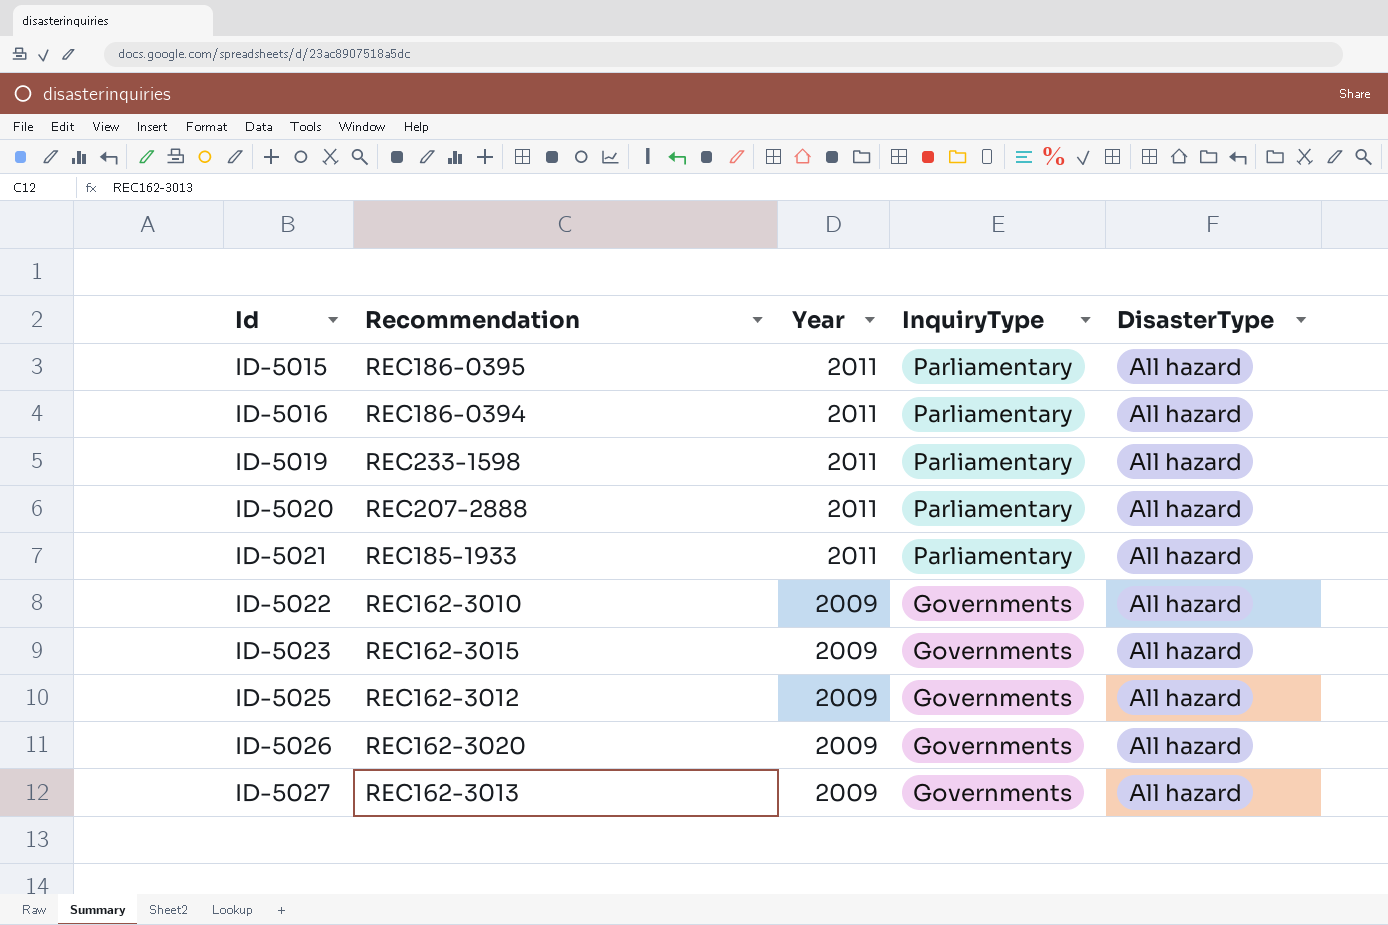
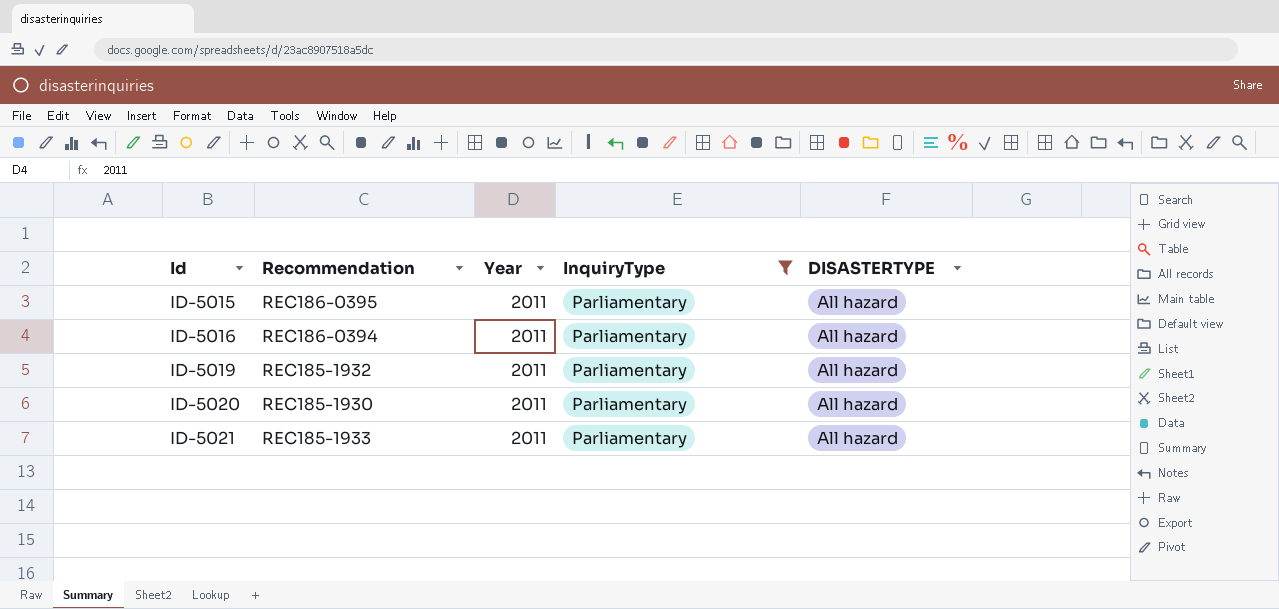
filter: none -> InquiryType = Parliamentary
column name: DisasterType -> DISASTERTYPE
ID-5019 | Recommendation: REC233-1598 -> REC185-1932
ID-5020 | Recommendation: REC207-2888 -> REC185-1930

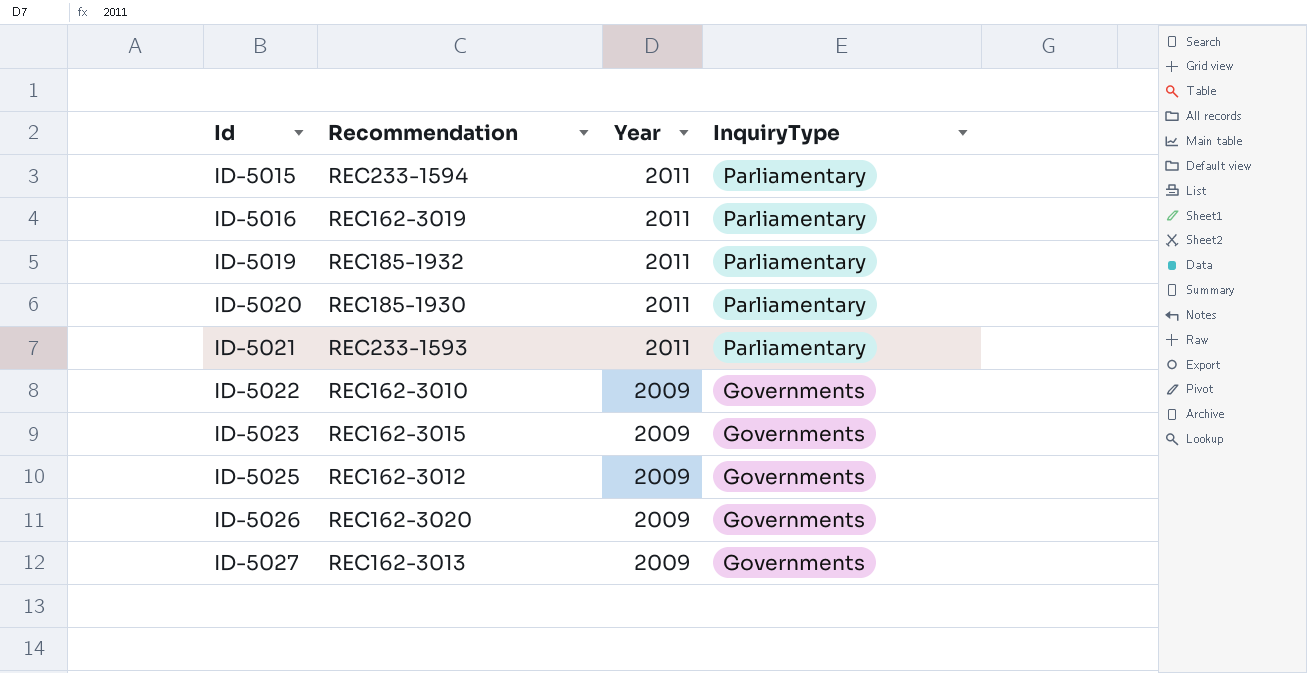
filter: InquiryType = Parliamentary -> none
column DISASTERTYPE | position: 5 -> none
ID-5015 | Recommendation: REC186-0395 -> REC233-1594
ID-5016 | Recommendation: REC186-0394 -> REC162-3019
ID-5021 | Recommendation: REC185-1933 -> REC233-1593

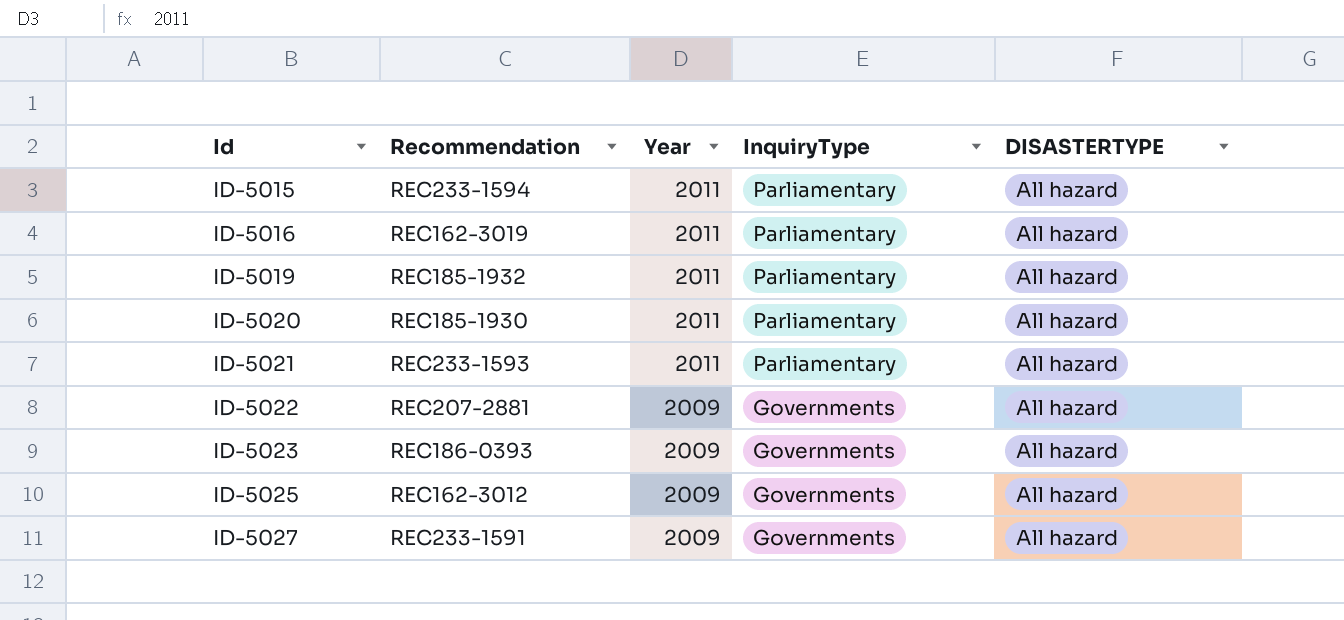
column DISASTERTYPE | position: none -> 5
row ID-5026: REC162-3020 | 2009 | Governments -> none
ID-5022 | Recommendation: REC162-3010 -> REC207-2881
ID-5023 | Recommendation: REC162-3015 -> REC186-0393
ID-5027 | Recommendation: REC162-3013 -> REC233-1591

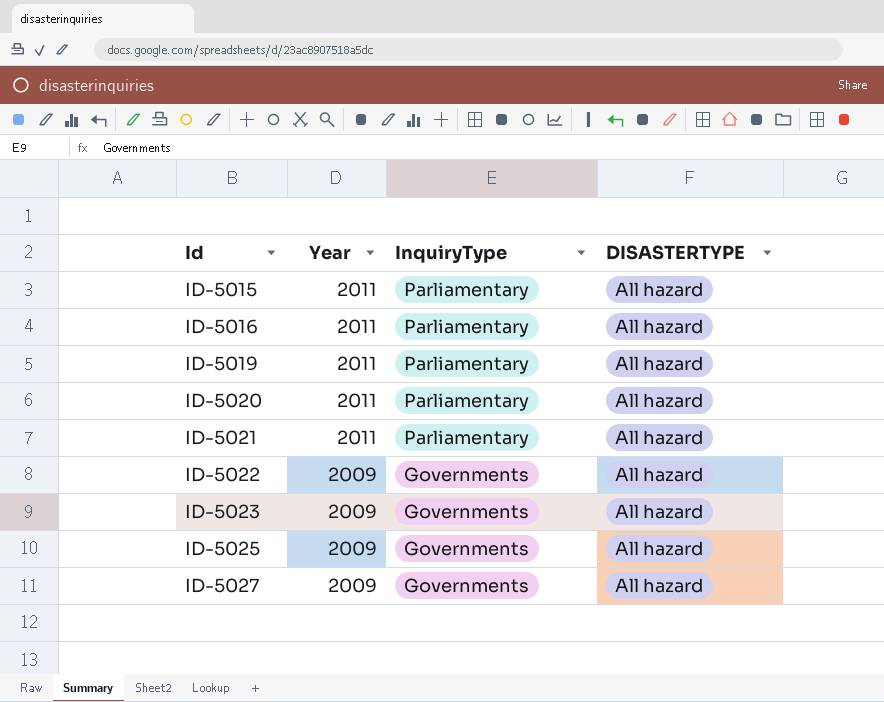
column Recommendation | position: 2 -> none

